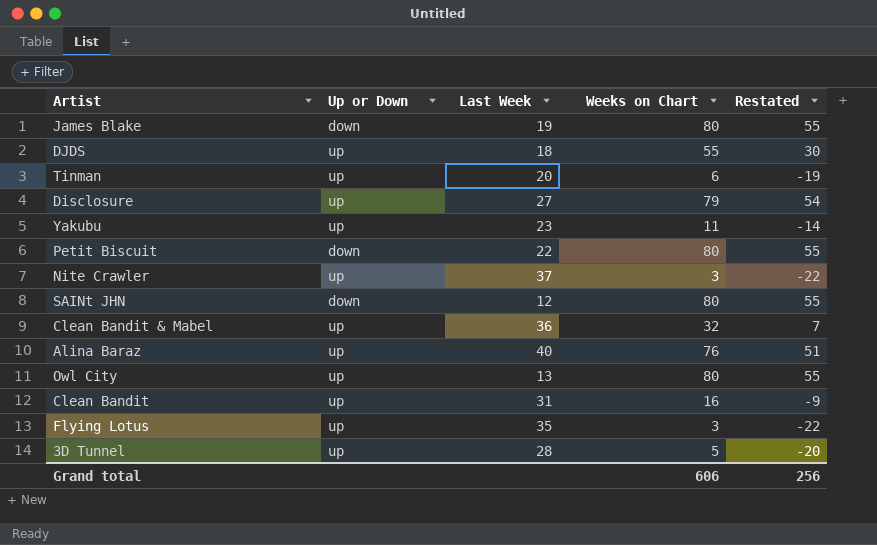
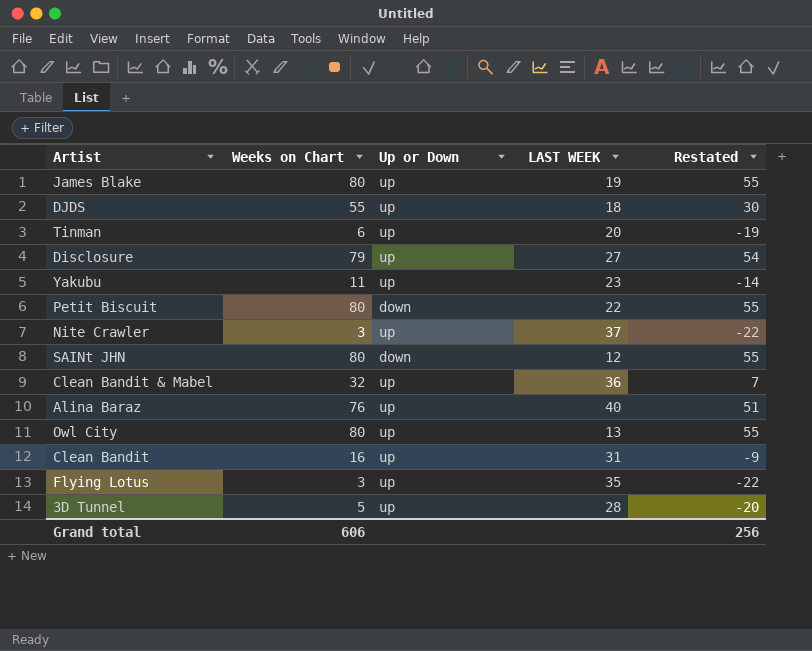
column Weeks on Chart | position: 4 -> 2
column name: Last Week -> LAST WEEK
James Blake | Up or Down: down -> up

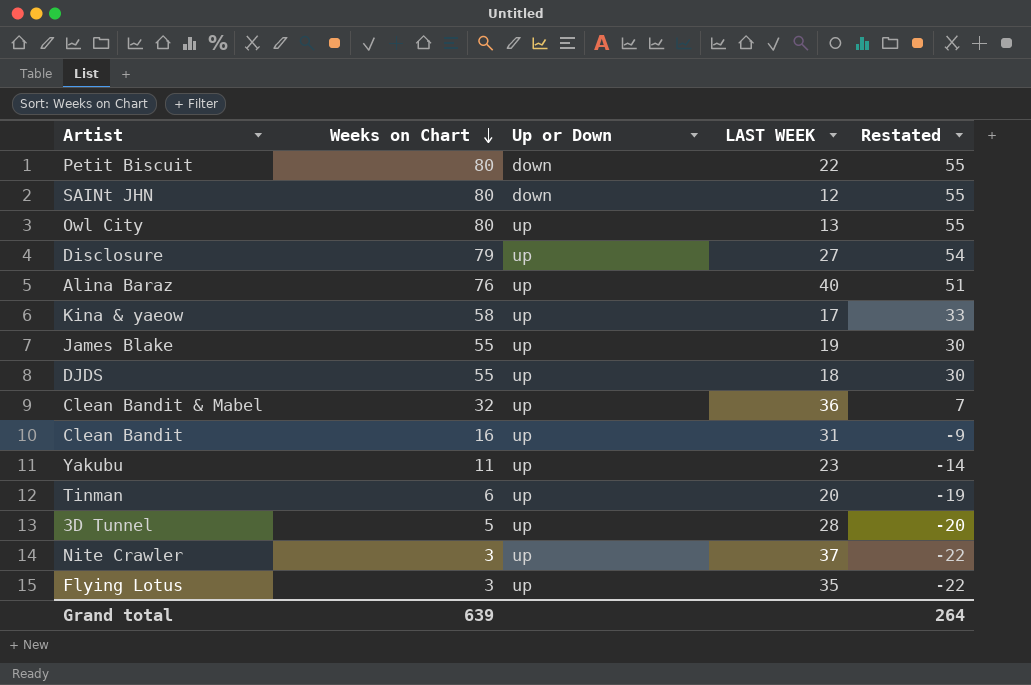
row order: none -> Weeks on Chart descending
row Kina & yaeow: none -> 58 | up | 17 | 33
James Blake | Weeks on Chart: 80 -> 55
James Blake | Restated: 55 -> 30
Grand total | Weeks on Chart: 606 -> 639
Grand total | Restated: 256 -> 264

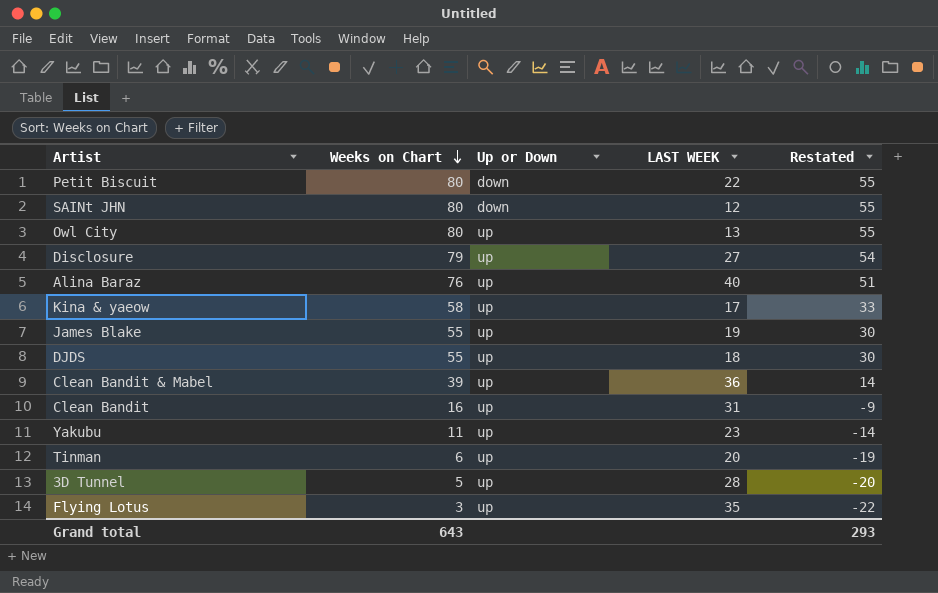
row Nite Crawler: 3 | up | 37 | -22 -> none
Clean Bandit & Mabel | Weeks on Chart: 32 -> 39
Clean Bandit & Mabel | Restated: 7 -> 14
Grand total | Weeks on Chart: 639 -> 643
Grand total | Restated: 264 -> 293

